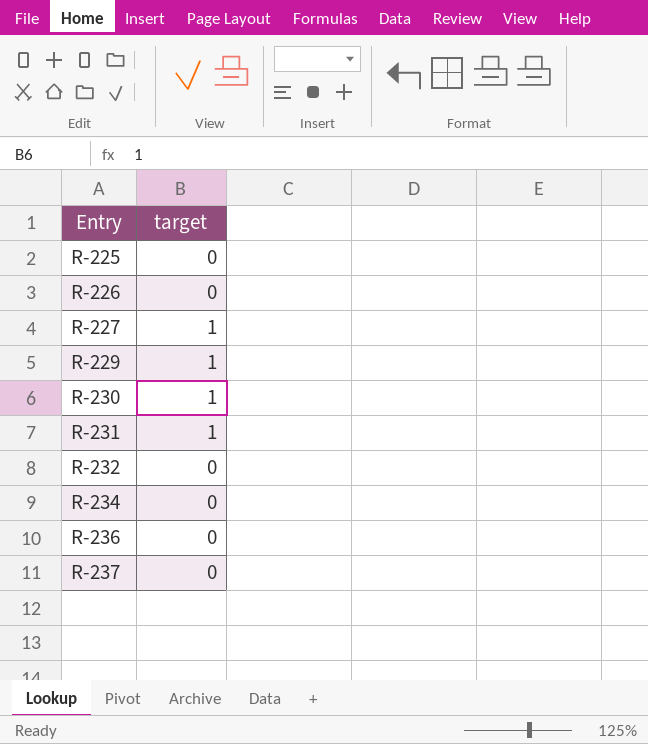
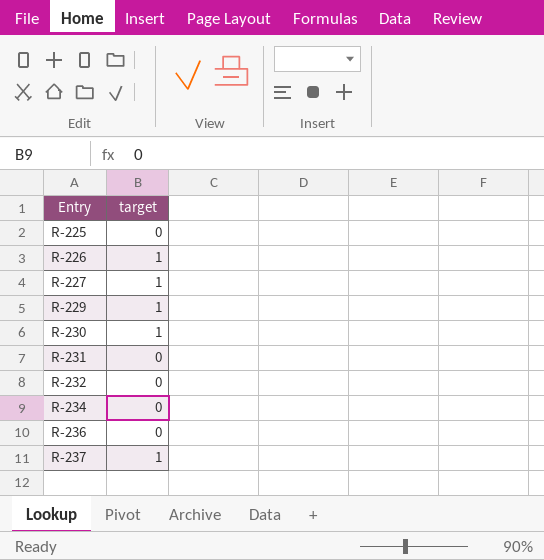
R-226 | target: 0 -> 1
R-231 | target: 1 -> 0
R-237 | target: 0 -> 1

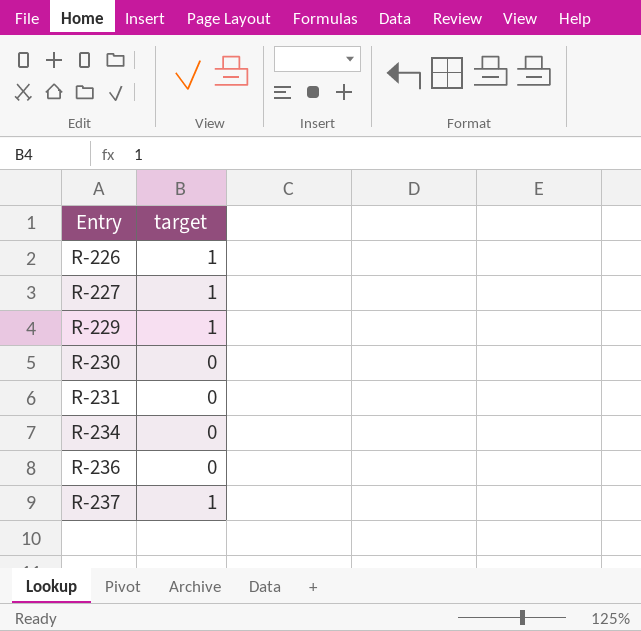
row R-225: 0 -> none
row R-232: 0 -> none
R-230 | target: 1 -> 0

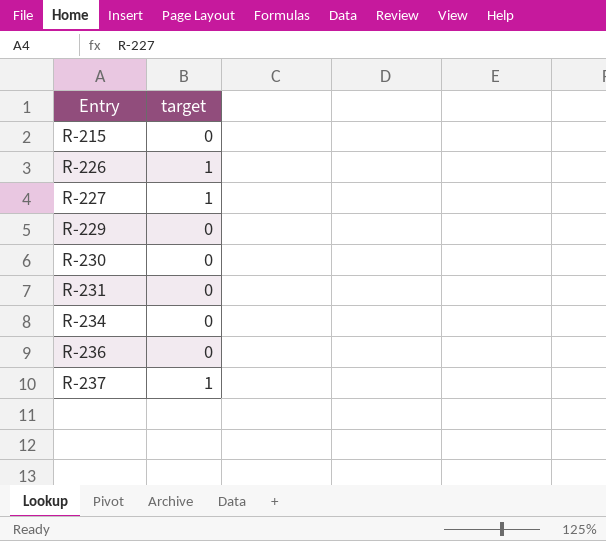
row R-215: none -> 0
R-229 | target: 1 -> 0

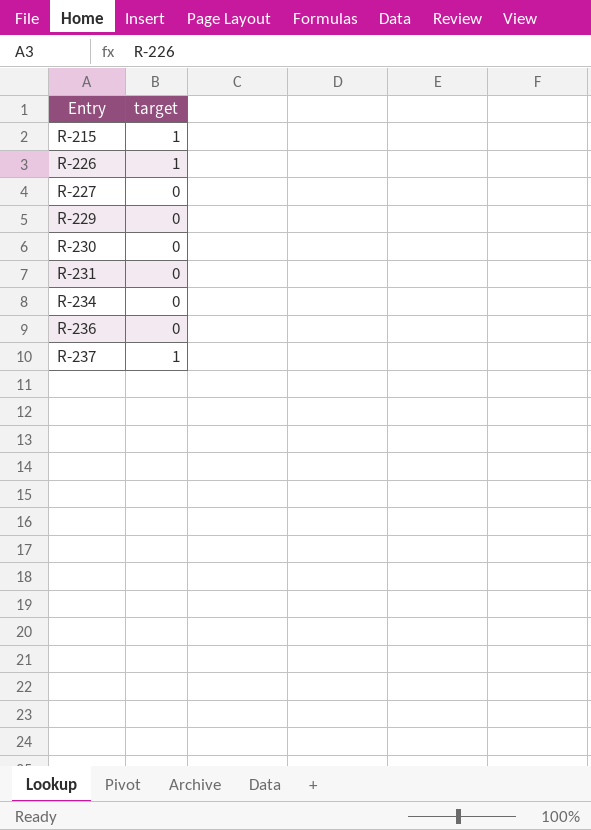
R-215 | target: 0 -> 1
R-227 | target: 1 -> 0

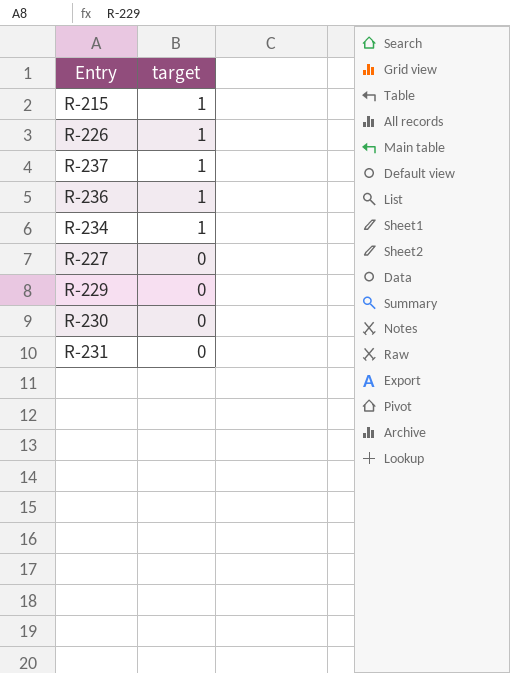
row order: Entry ascending -> target descending
R-236 | target: 0 -> 1
R-234 | target: 0 -> 1

